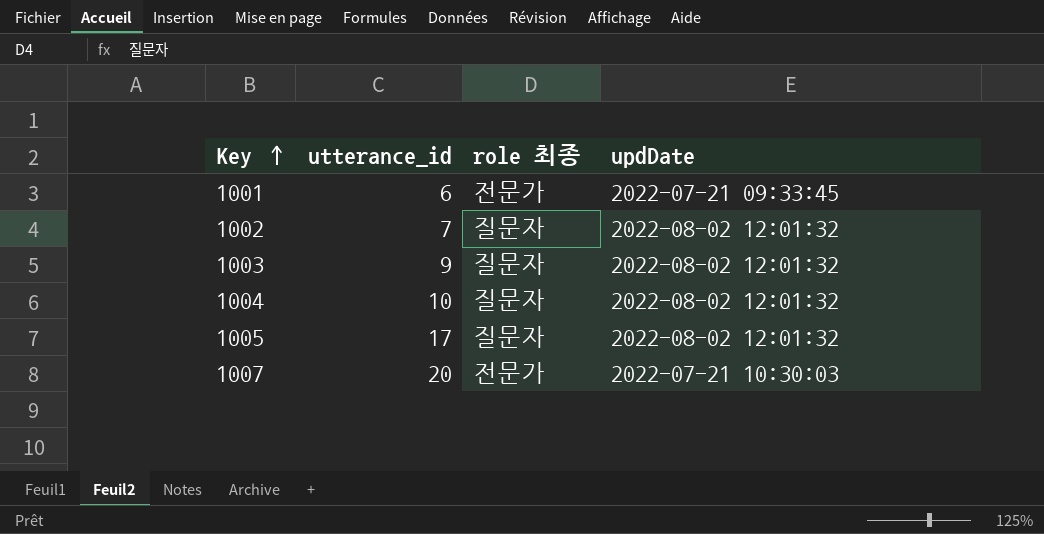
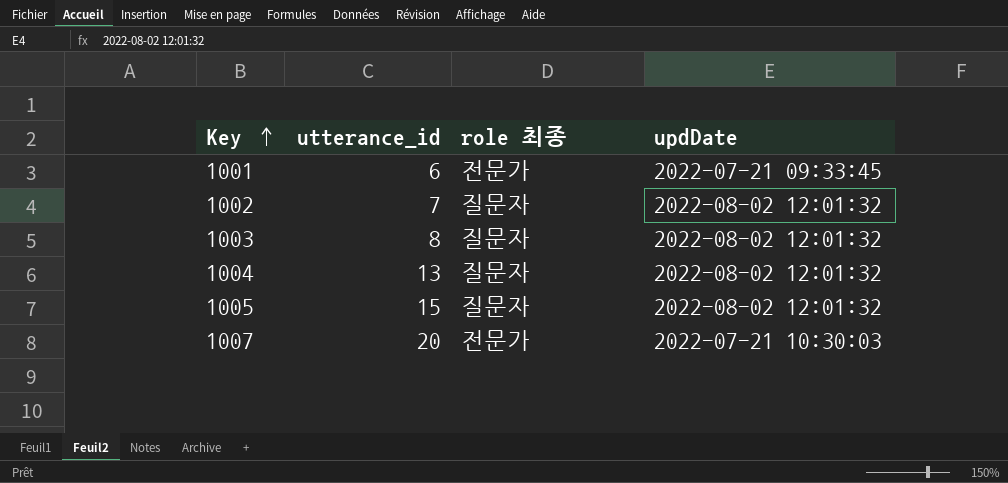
1003 | utterance_id: 9 -> 8
1004 | utterance_id: 10 -> 13
1005 | utterance_id: 17 -> 15

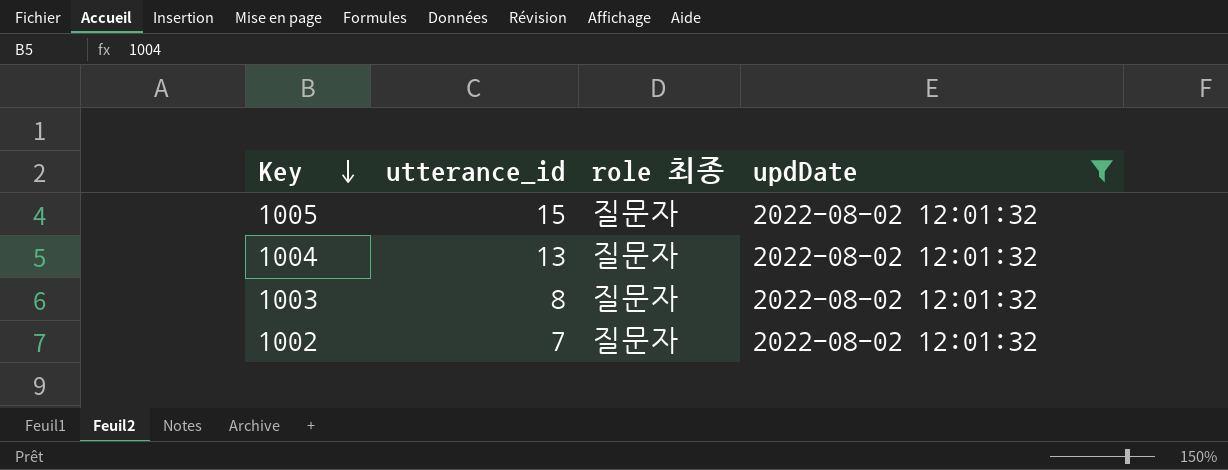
filter: none -> updDate = 2022-08-02 12:01:32
row order: Key ascending -> Key descending

